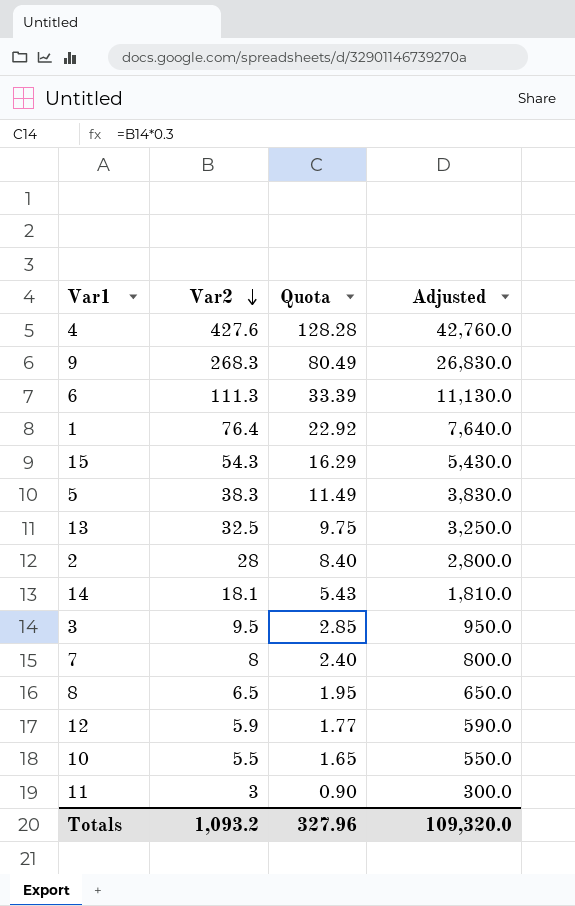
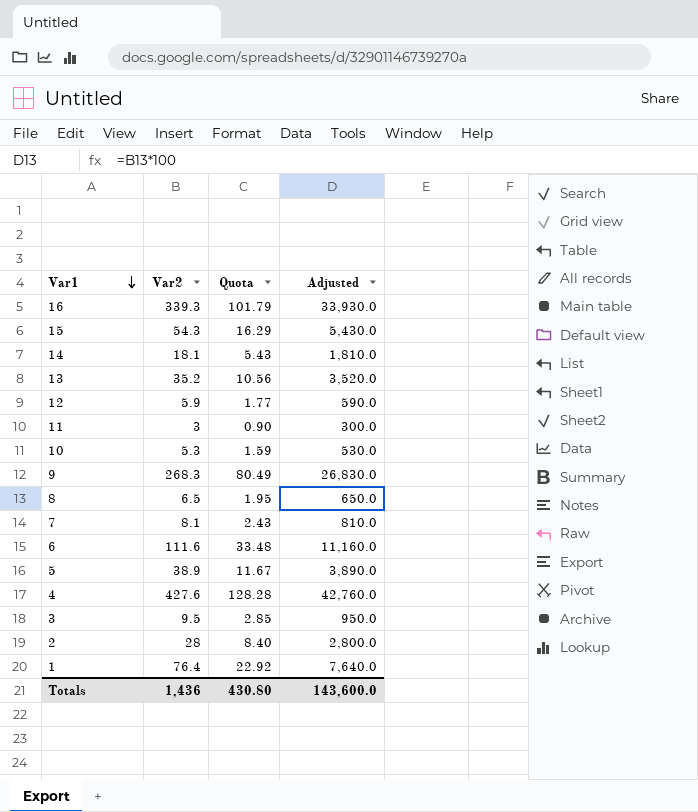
row order: Var2 descending -> Var1 descending
row 16: none -> 339.3 | 101.79 | 33,930.0
13 | Var2: 32.5 -> 35.2
13 | Quota: 9.75 -> 10.56
13 | Adjusted: 3,250.0 -> 3,520.0
10 | Var2: 5.5 -> 5.3
10 | Quota: 1.65 -> 1.59
10 | Adjusted: 550.0 -> 530.0
7 | Var2: 8 -> 8.1
7 | Quota: 2.40 -> 2.43
7 | Adjusted: 800.0 -> 810.0
6 | Var2: 111.3 -> 111.6
6 | Quota: 33.39 -> 33.48
6 | Adjusted: 11,130.0 -> 11,160.0
5 | Var2: 38.3 -> 38.9
5 | Quota: 11.49 -> 11.67
5 | Adjusted: 3,830.0 -> 3,890.0
Totals | Var2: 1,093.2 -> 1,436
Totals | Quota: 327.96 -> 430.80
Totals | Adjusted: 109,320.0 -> 143,600.0

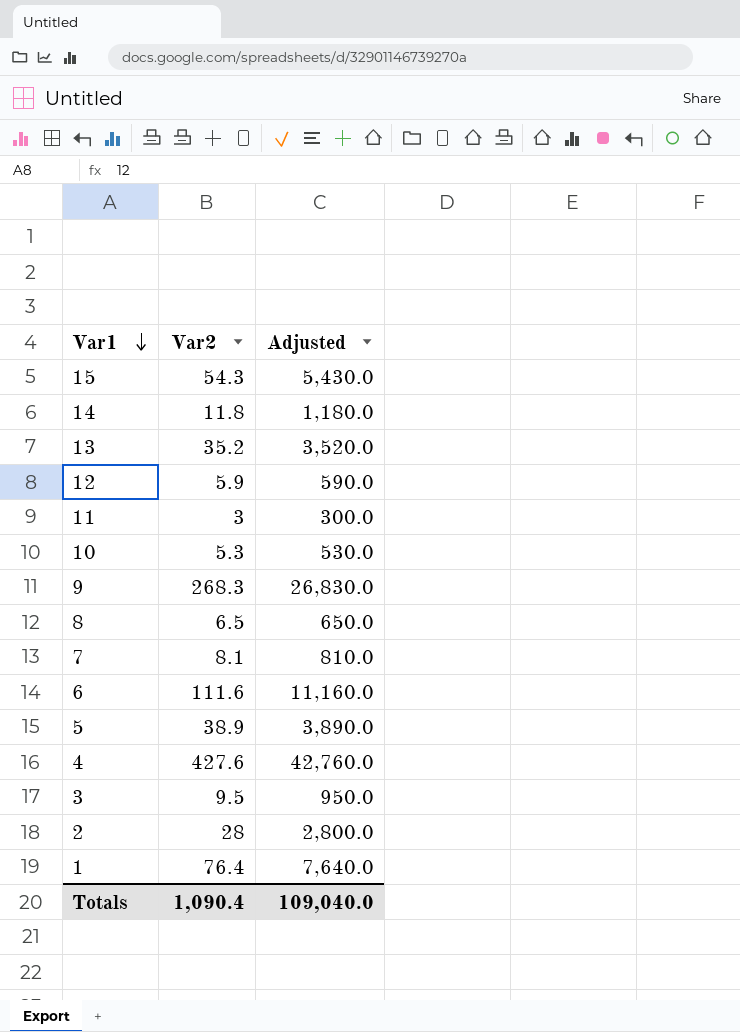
column Quota | formula: [Var2] * 0.3 -> none
row 16: 339.3 | 101.79 | 33,930.0 -> none
14 | Var2: 18.1 -> 11.8
14 | Adjusted: 1,810.0 -> 1,180.0
Totals | Var2: 1,436 -> 1,090.4
Totals | Adjusted: 143,600.0 -> 109,040.0

